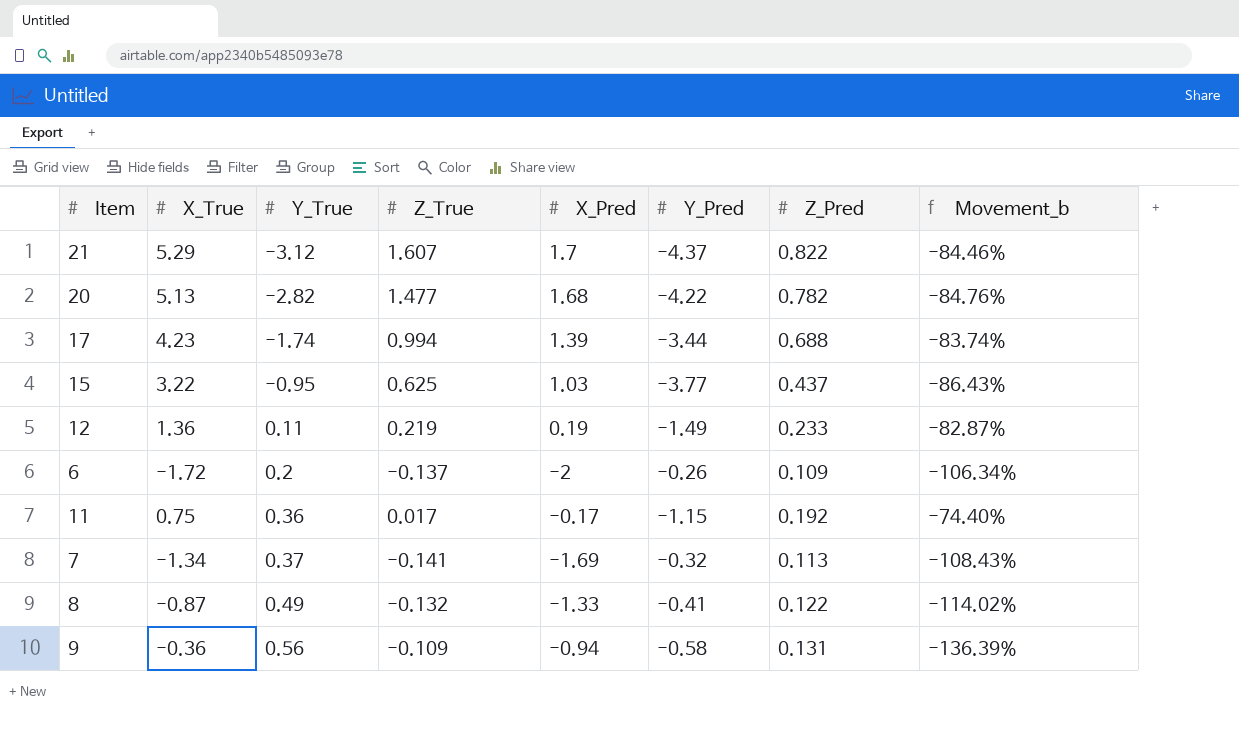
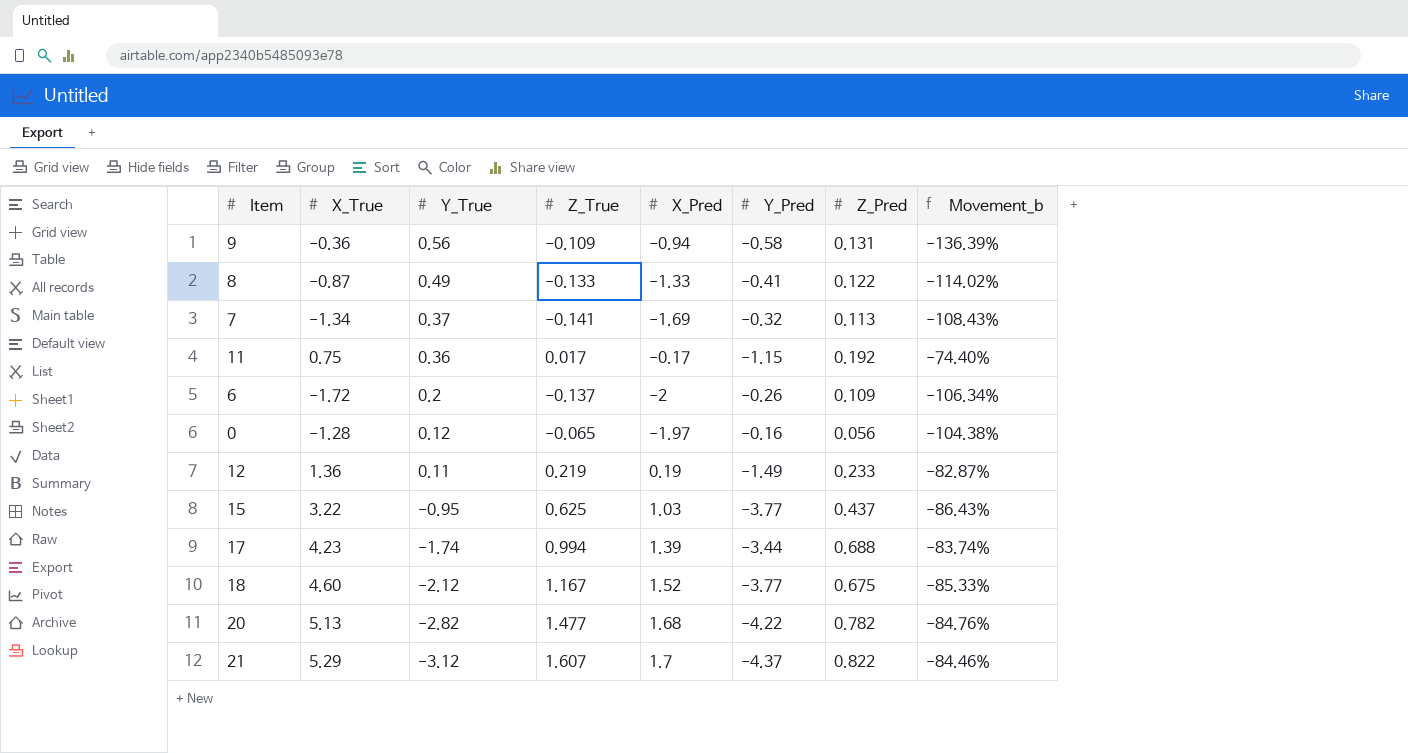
row order: Y_True ascending -> Y_True descending
8 | Z_True: -0.132 -> -0.133
row 0: none -> -1.28 | 0.12 | -0.065 | -1.97 | -0.16 | 0.056 | -104.38%
row 18: none -> 4.60 | -2.12 | 1.167 | 1.52 | -3.77 | 0.675 | -85.33%

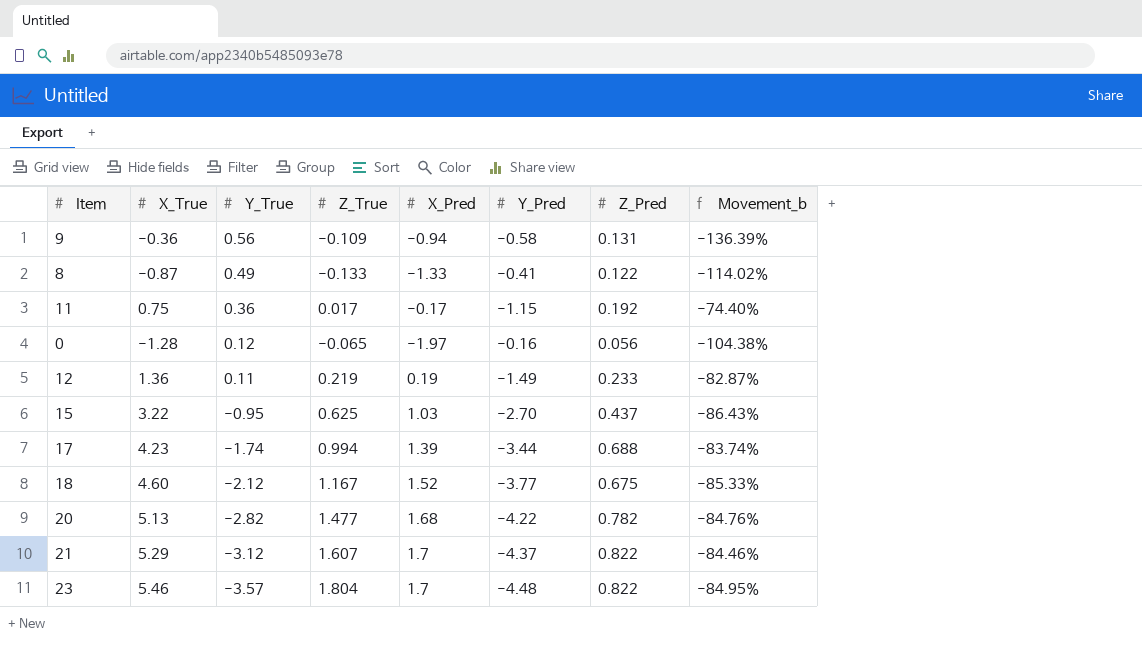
row 7: -1.34 | 0.37 | -0.141 | -1.69 | -0.32 | 0.113 | -108.43% -> none
row 6: -1.72 | 0.2 | -0.137 | -2 | -0.26 | 0.109 | -106.34% -> none
15 | Y_Pred: -3.77 -> -2.70
row 23: none -> 5.46 | -3.57 | 1.804 | 1.7 | -4.48 | 0.822 | -84.95%

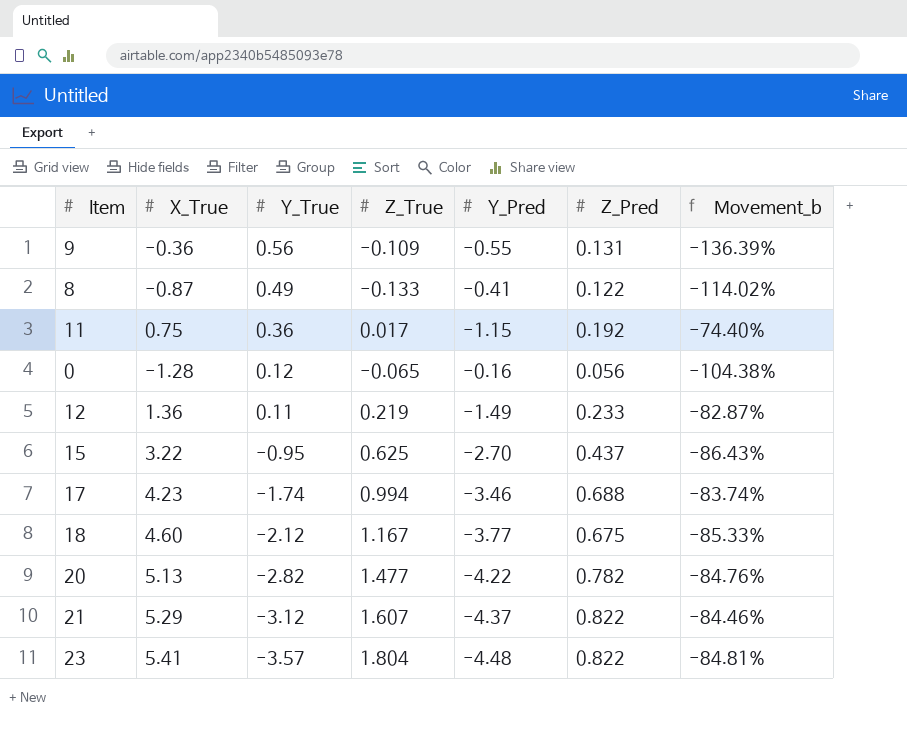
column X_Pred | position: 5 -> none
9 | Y_Pred: -0.58 -> -0.55
17 | Y_Pred: -3.44 -> -3.46
23 | X_True: 5.46 -> 5.41
23 | Movement_b: -84.95% -> -84.81%

